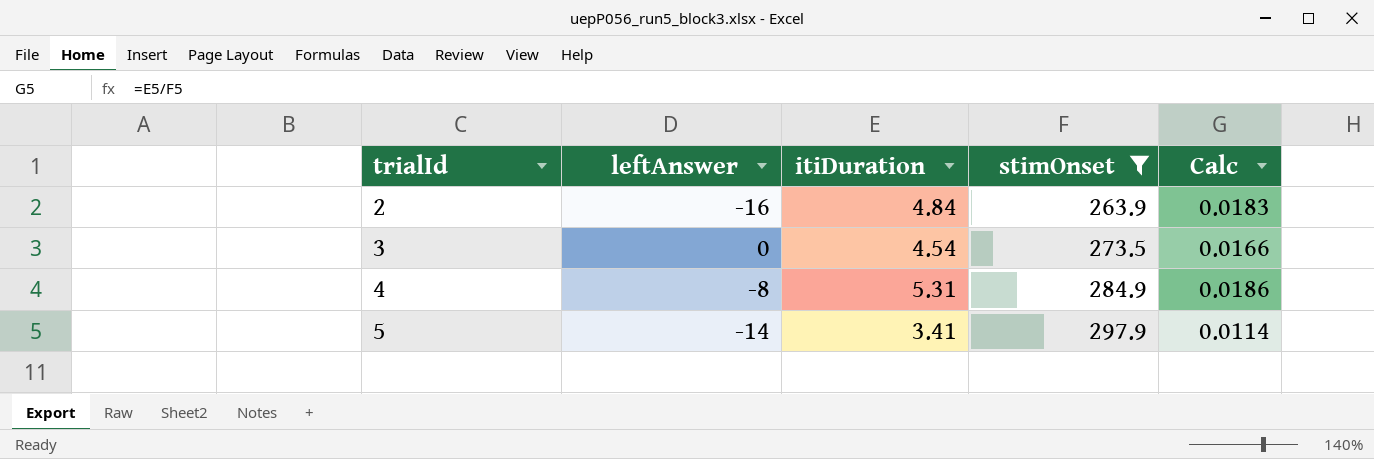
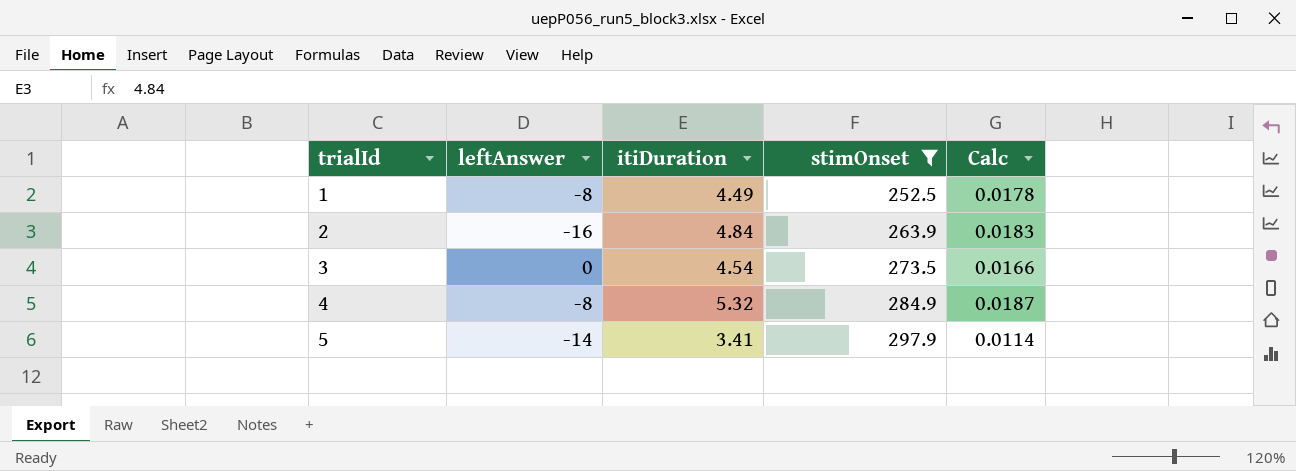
row 1: none -> -8 | 4.49 | 252.5 | 0.0178
4 | itiDuration: 5.31 -> 5.32
4 | Calc: 0.0186 -> 0.0187

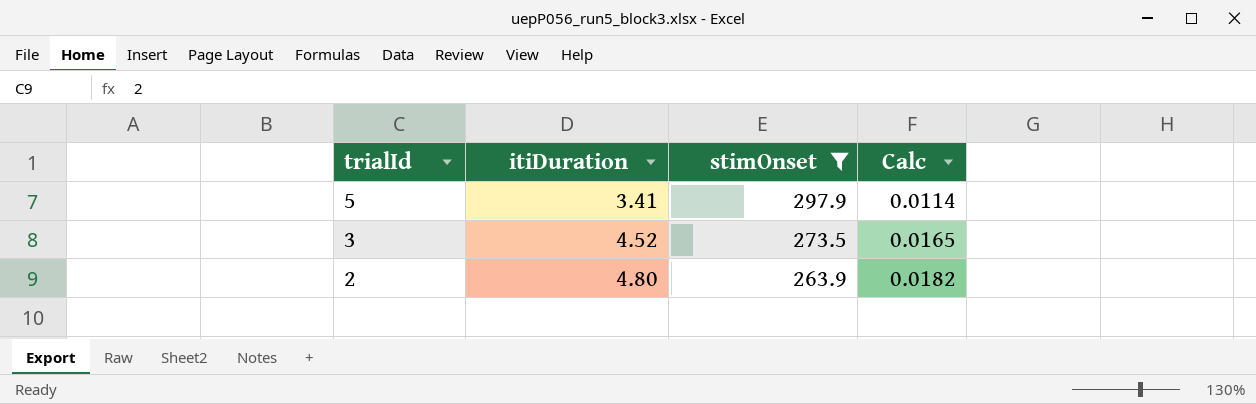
row order: trialId ascending -> trialId descending
column leftAnswer | position: 2 -> none
row 1: -8 | 4.49 | 252.5 | 0.0178 -> none
row 4: -8 | 5.32 | 284.9 | 0.0187 -> none
3 | itiDuration: 4.54 -> 4.52
3 | Calc: 0.0166 -> 0.0165
2 | itiDuration: 4.84 -> 4.80
2 | Calc: 0.0183 -> 0.0182

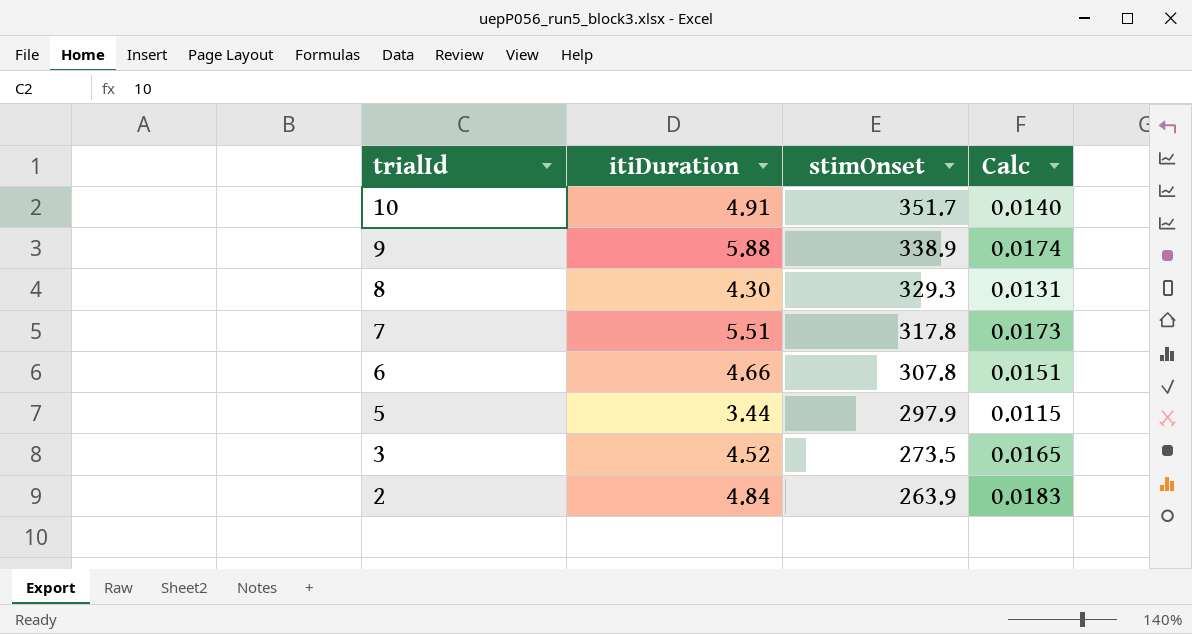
filter: stimOnset <= 297.9 -> none
5 | itiDuration: 3.41 -> 3.44
5 | Calc: 0.0114 -> 0.0115
2 | itiDuration: 4.80 -> 4.84
2 | Calc: 0.0182 -> 0.0183

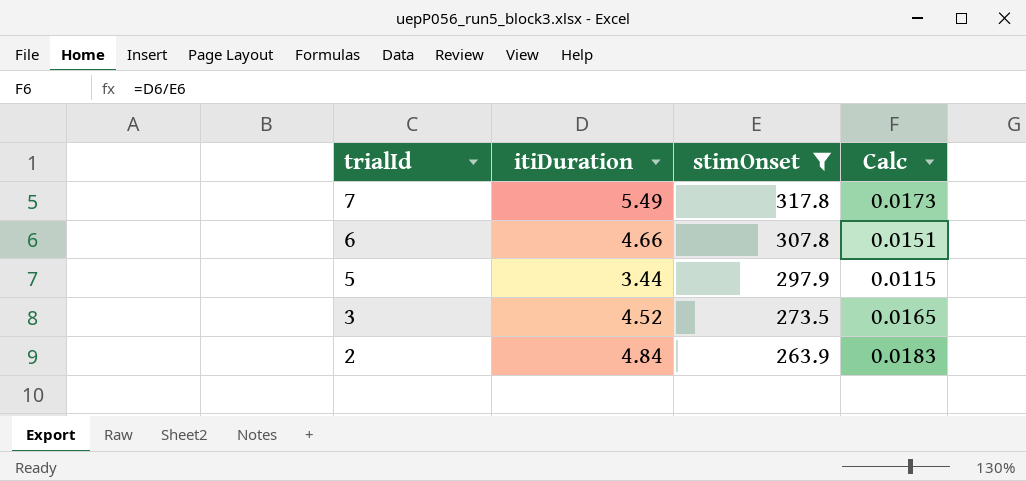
filter: none -> stimOnset <= 317.8
7 | itiDuration: 5.51 -> 5.49

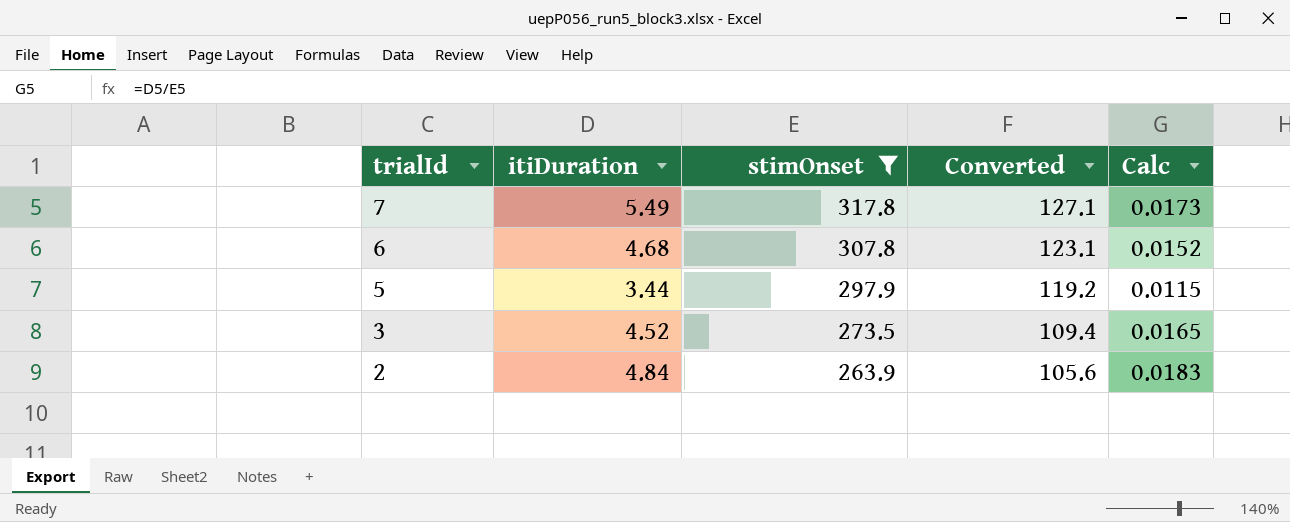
column Converted | formula: none -> [stimOnset] * 0.4
6 | itiDuration: 4.66 -> 4.68
6 | Calc: 0.0151 -> 0.0152

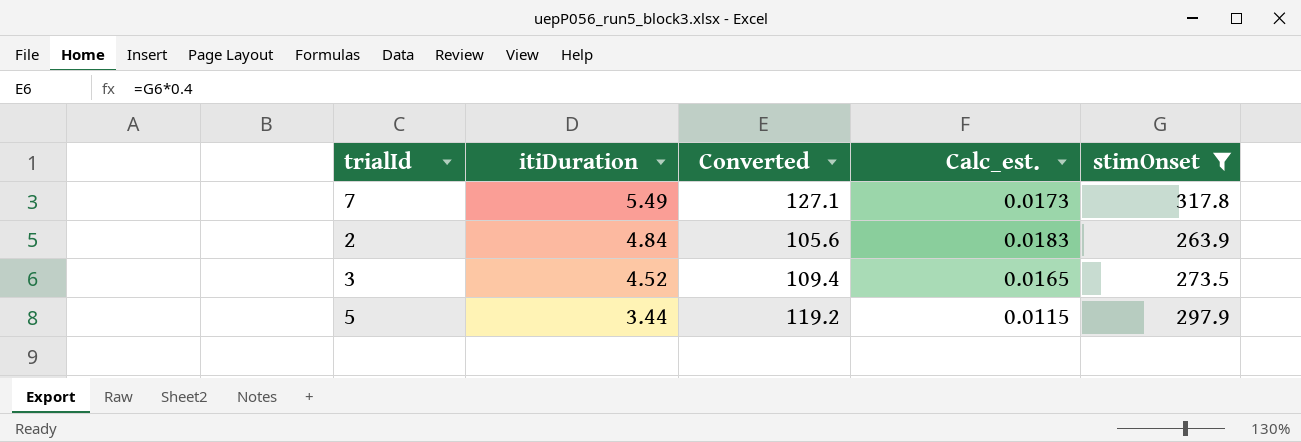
row order: trialId descending -> itiDuration descending
column name: Calc -> Calc_est.
column stimOnset | position: 3 -> 5
row 6: 4.68 | 307.8 | 123.1 | 0.0152 -> none

